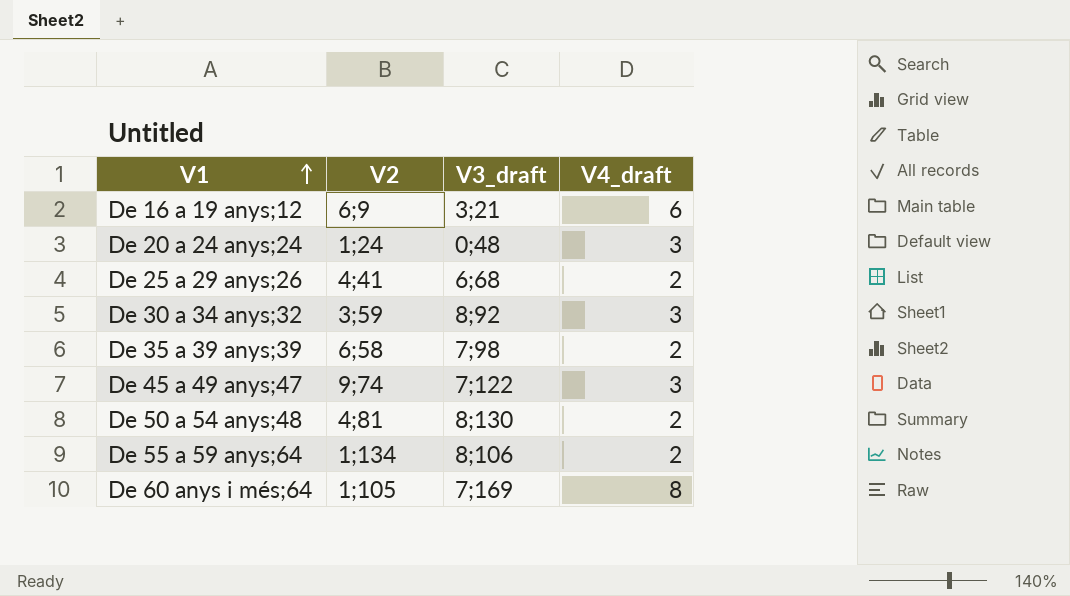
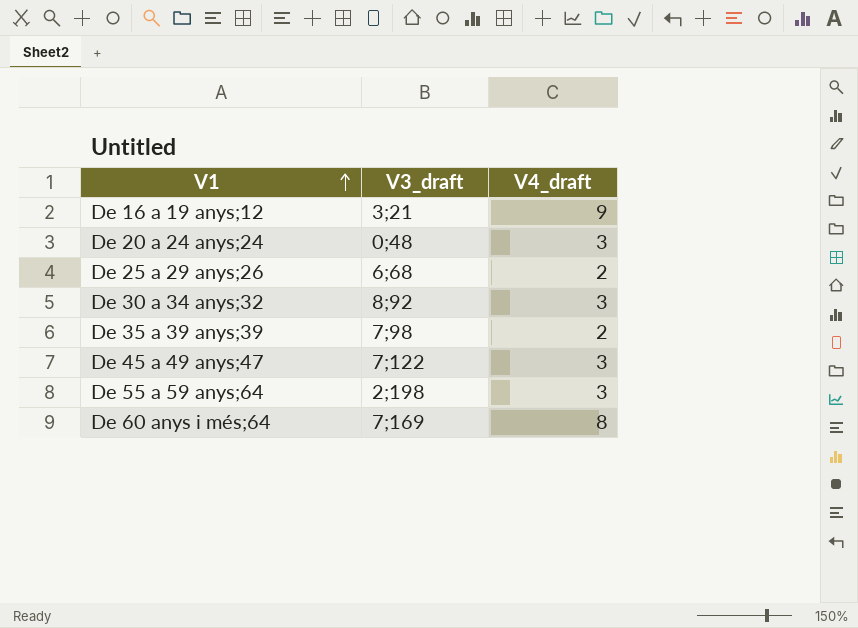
column V2 | position: 2 -> none
row De 50 a 54 anys;48: 4;81 | 8;130 | 2 -> none
De 16 a 19 anys;12 | V4_draft: 6 -> 9
De 55 a 59 anys;64 | V3_draft: 8;106 -> 2;198
De 55 a 59 anys;64 | V4_draft: 2 -> 3

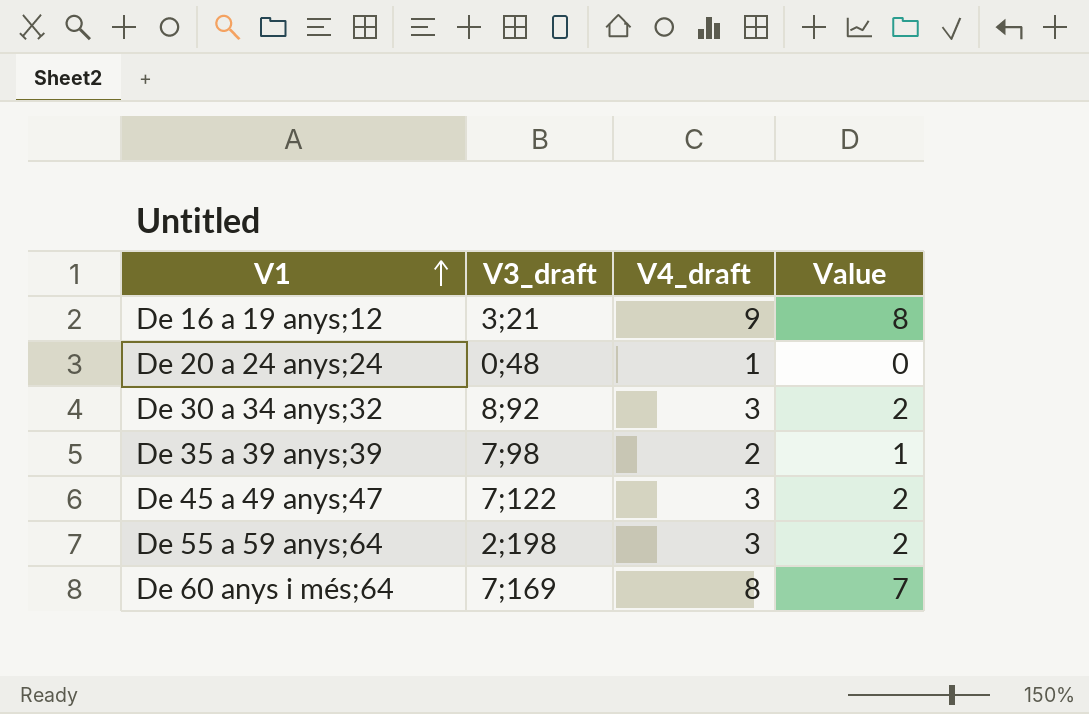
column Value | formula: none -> [V4_draft] - 1
row De 25 a 29 anys;26: 6;68 | 2 -> none
De 20 a 24 anys;24 | V4_draft: 3 -> 1

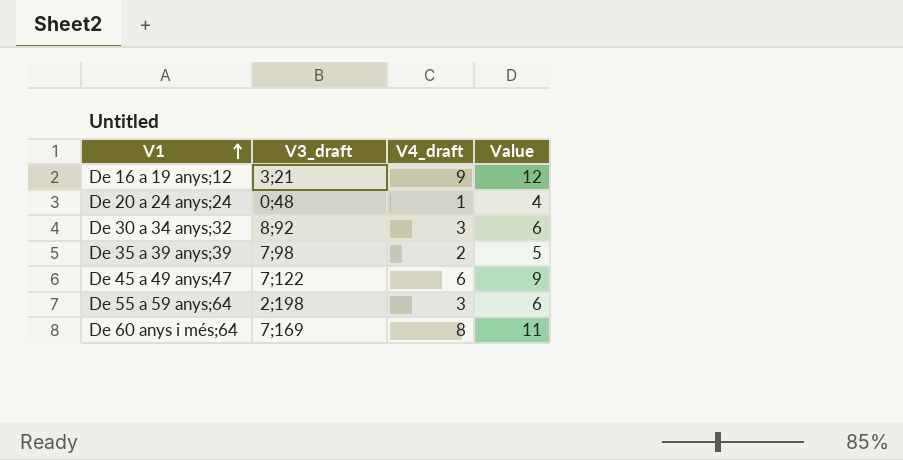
column Value | formula: [V4_draft] - 1 -> [V4_draft] + 3
De 45 a 49 anys;47 | V4_draft: 3 -> 6

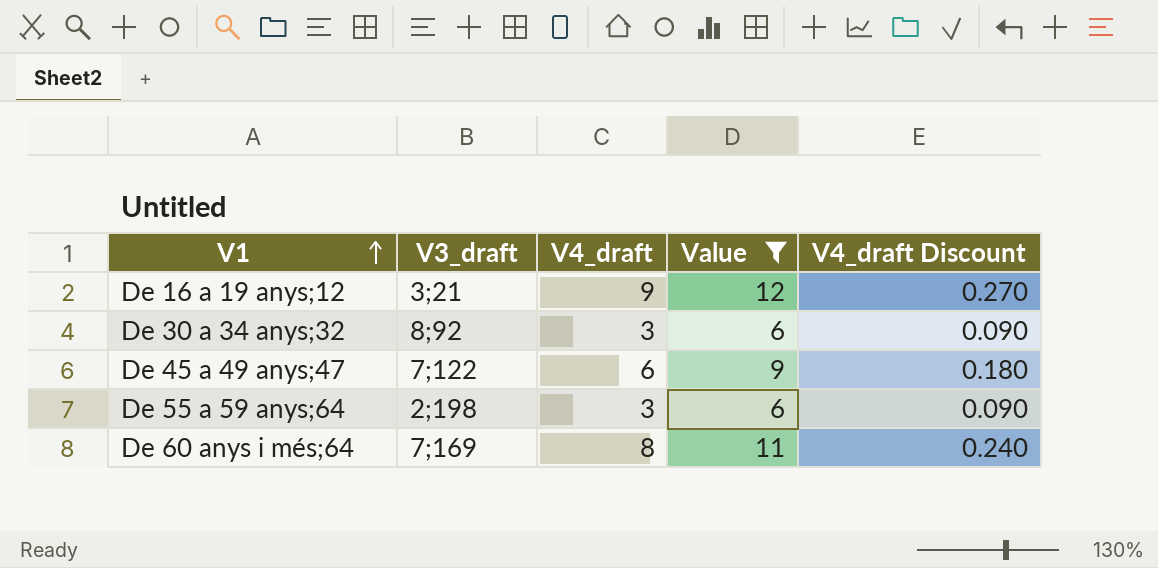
filter: none -> Value >= 6
column V4_draft Discount | formula: none -> [V4_draft] * 0.03

